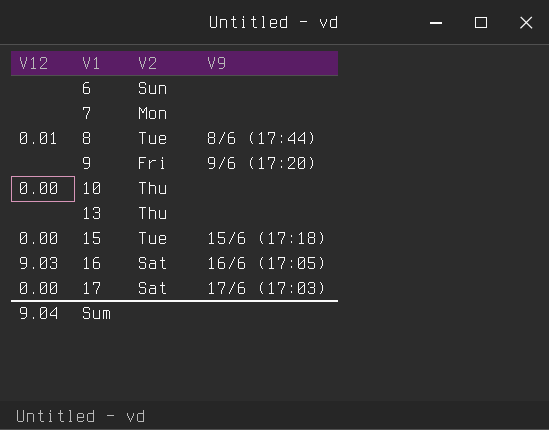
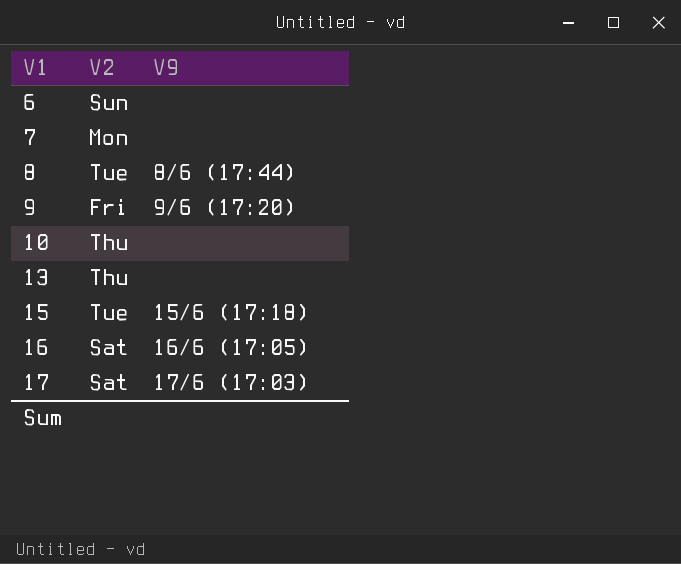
column V12 | position: 1 -> none

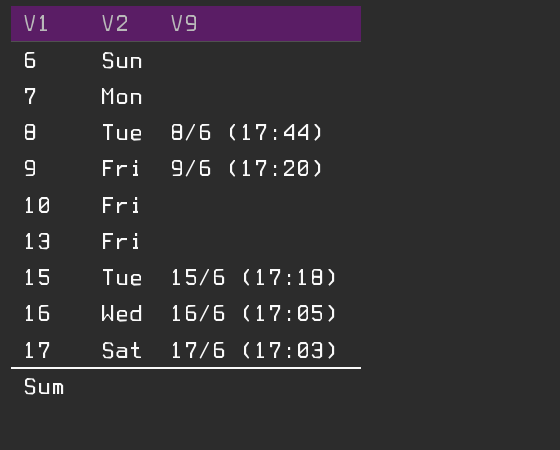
10 | V2: Thu -> Fri
13 | V2: Thu -> Fri
16 | V2: Sat -> Wed

